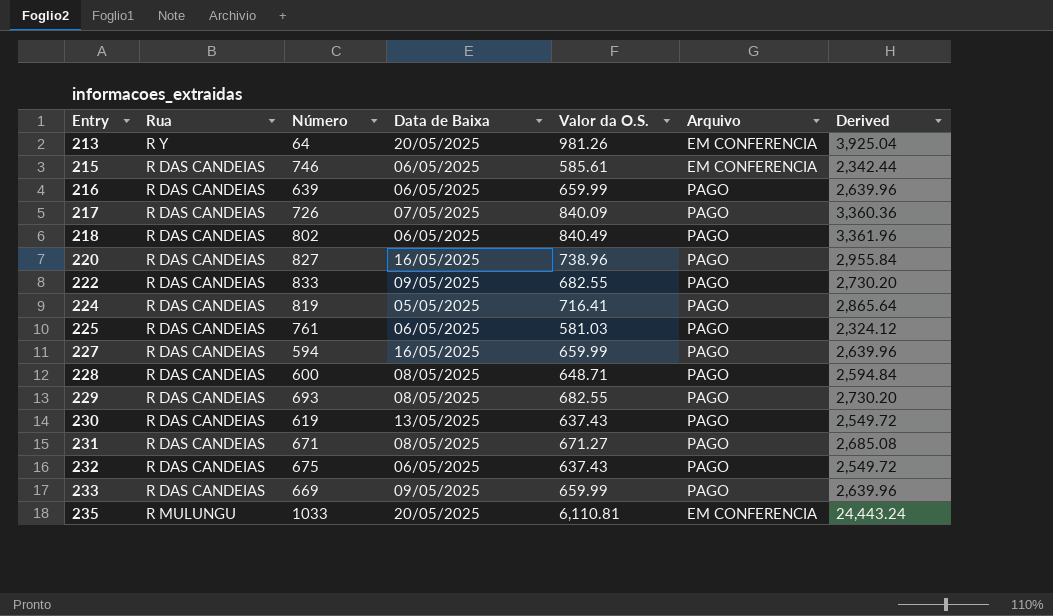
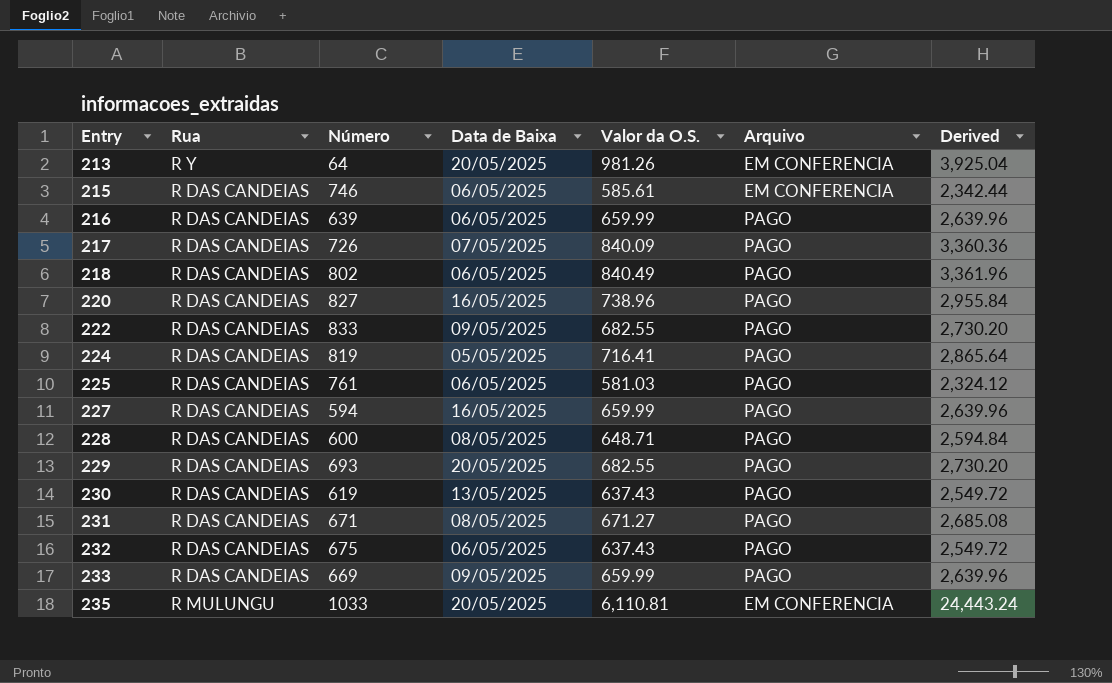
229 | Data de Baixa: 08/05/2025 -> 20/05/2025

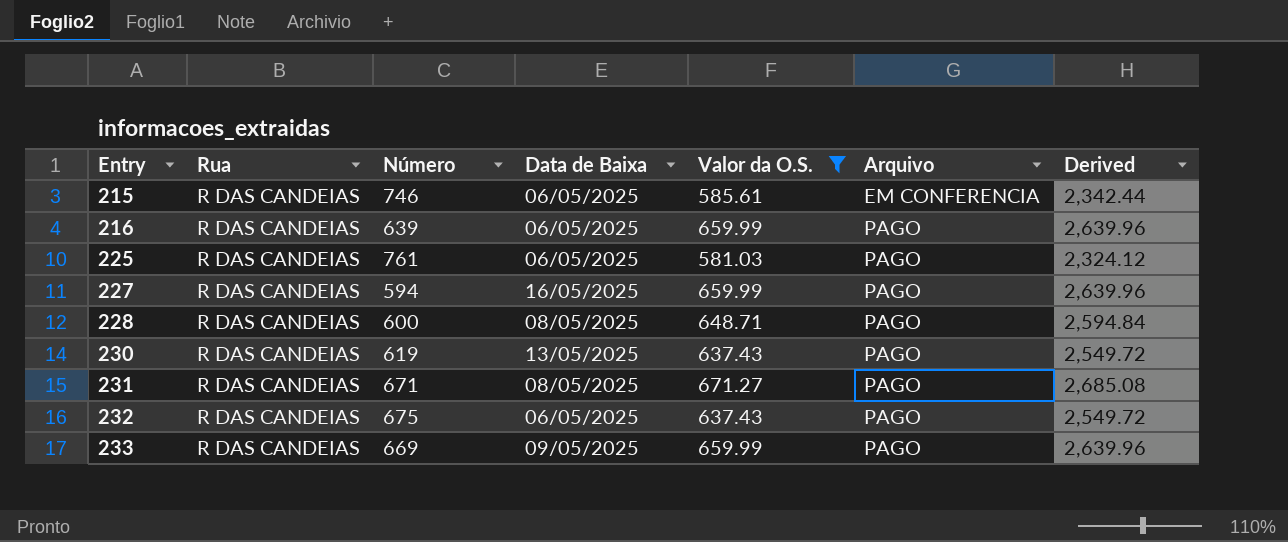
filter: none -> Valor da O.S. <= 671.27

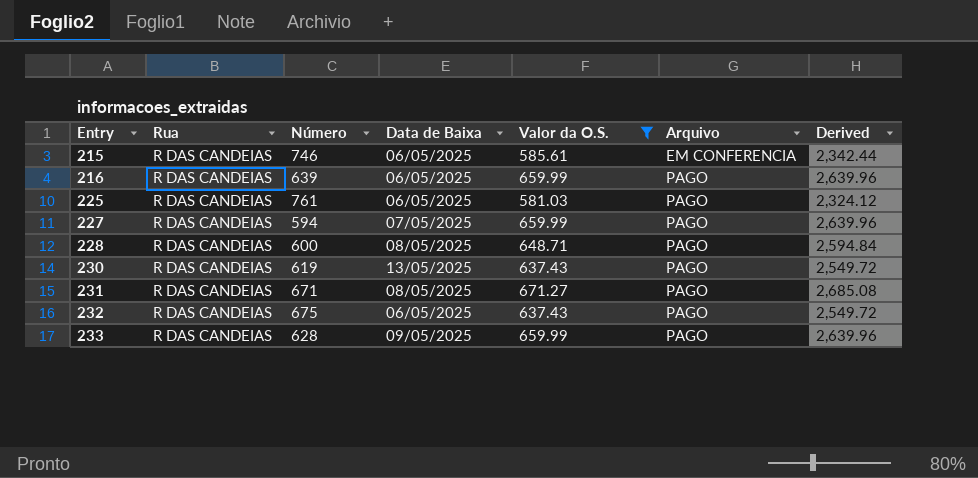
227 | Data de Baixa: 16/05/2025 -> 07/05/2025
233 | Número: 669 -> 628

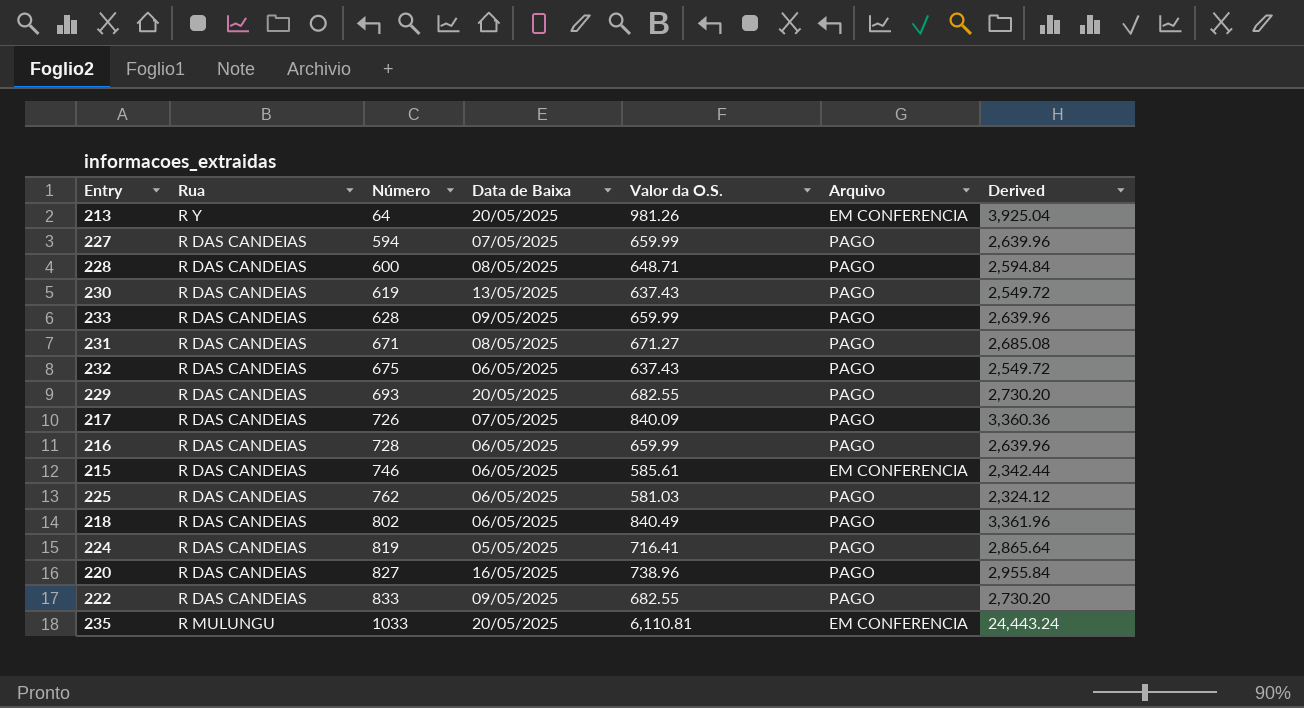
filter: Valor da O.S. <= 671.27 -> none
row order: Entry ascending -> Número ascending
216 | Número: 639 -> 728
225 | Número: 761 -> 762

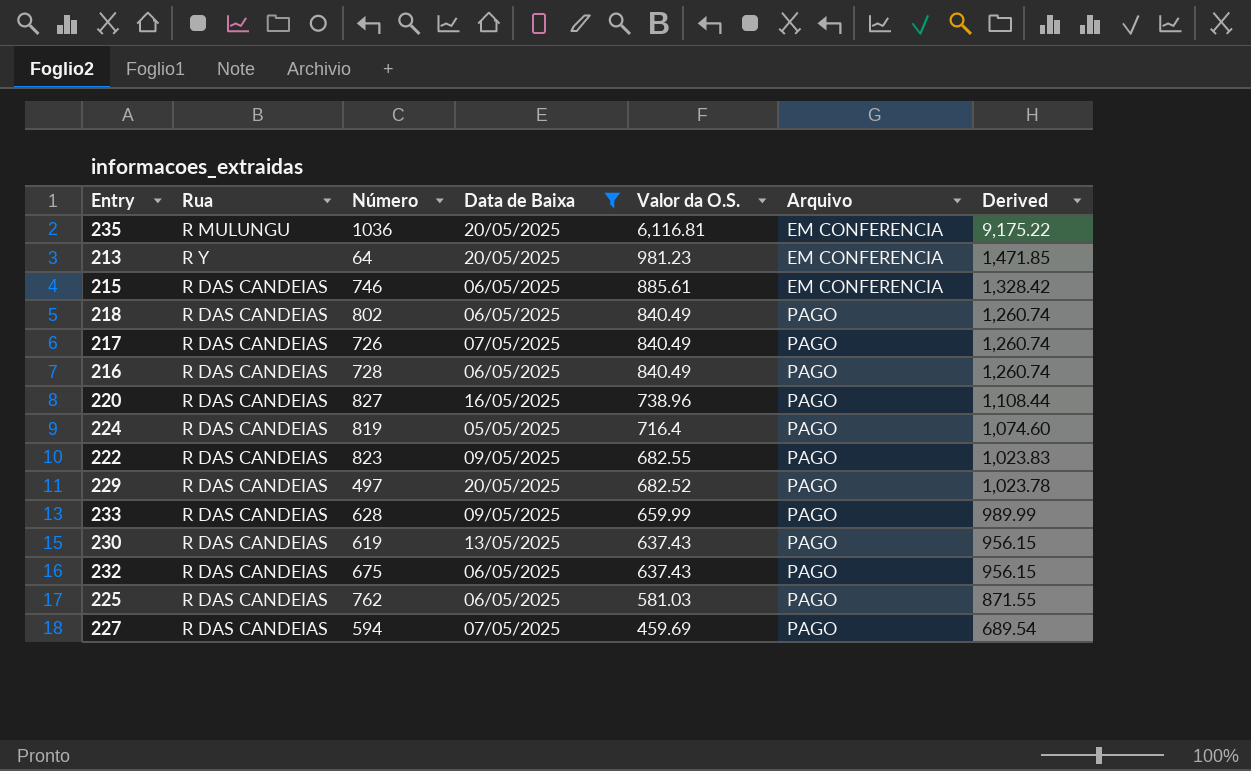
filter: none -> Data de Baixa != 08/05/2025
row order: Número ascending -> Valor da O.S. descending
column Derived | formula: [Valor da O.S.] * 4 -> [Valor da O.S.] * 1.5
235 | Número: 1033 -> 1036
235 | Valor da O.S.: 6,110.81 -> 6,116.81
213 | Valor da O.S.: 981.26 -> 981.23
215 | Valor da O.S.: 585.61 -> 885.61
217 | Valor da O.S.: 840.09 -> 840.49
216 | Valor da O.S.: 659.99 -> 840.49
224 | Valor da O.S.: 716.41 -> 716.4
222 | Número: 833 -> 823
229 | Número: 693 -> 497
229 | Valor da O.S.: 682.55 -> 682.52
227 | Valor da O.S.: 659.99 -> 459.69

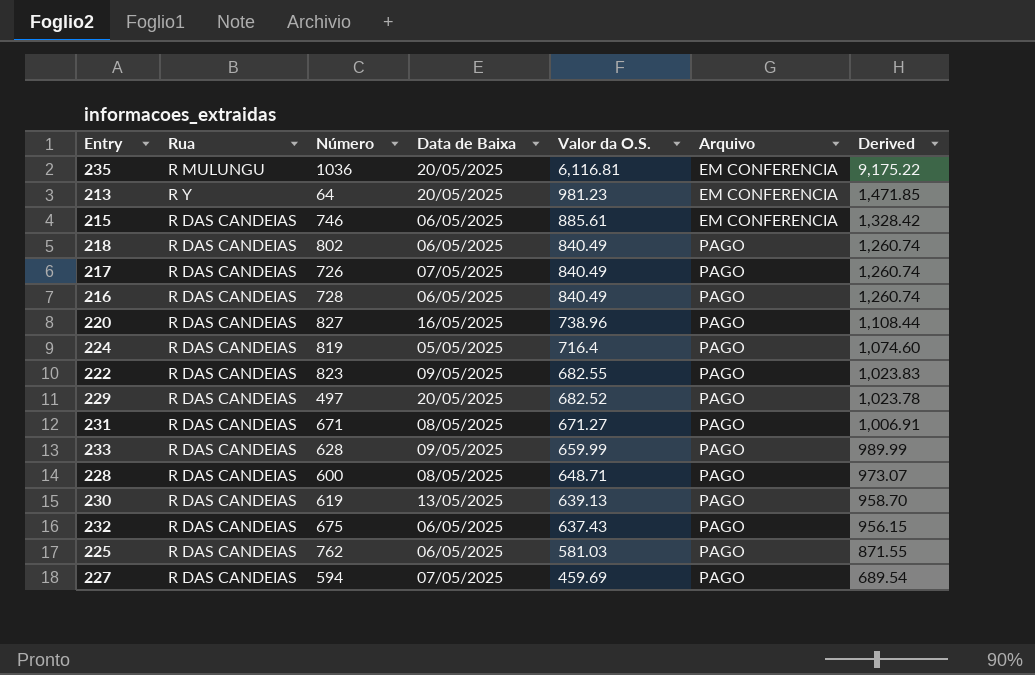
filter: Data de Baixa != 08/05/2025 -> none
230 | Valor da O.S.: 637.43 -> 639.13
230 | Derived: 956.15 -> 958.70

